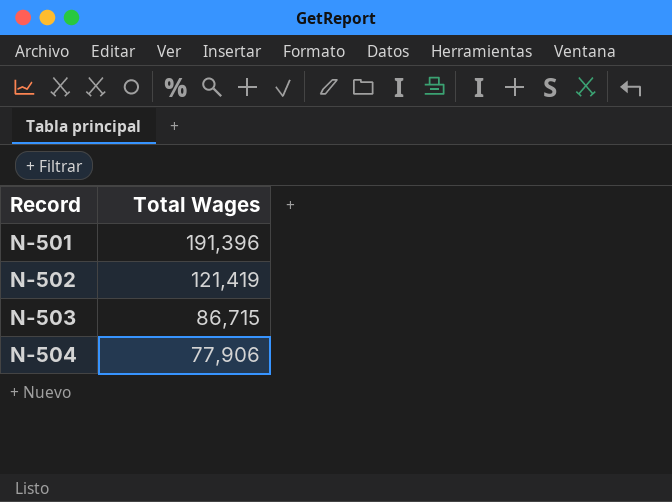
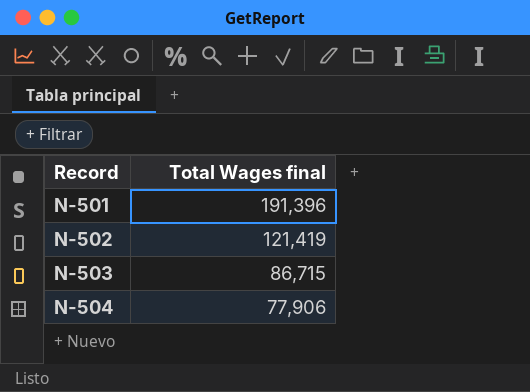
column name: Total Wages -> Total Wages final

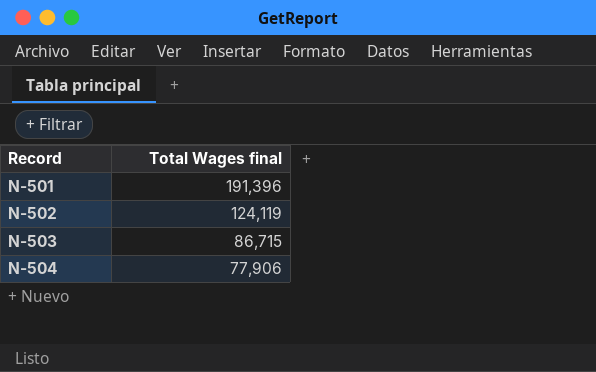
N-502 | Total Wages final: 121,419 -> 124,119

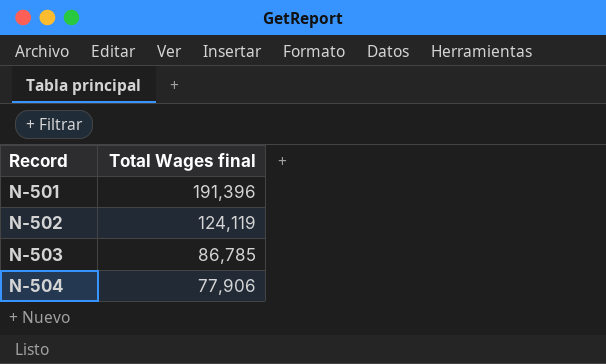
N-503 | Total Wages final: 86,715 -> 86,785

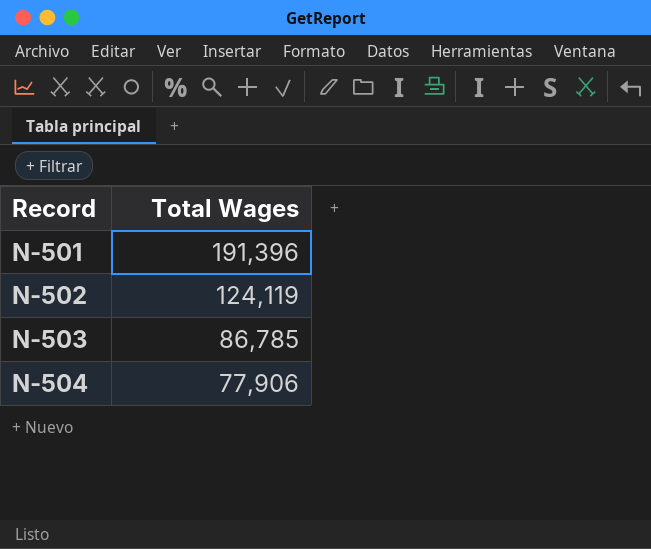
column name: Total Wages final -> Total Wages

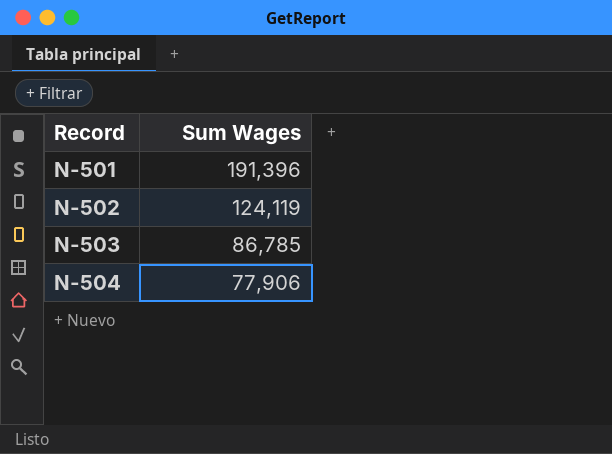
column name: Total Wages -> Sum Wages

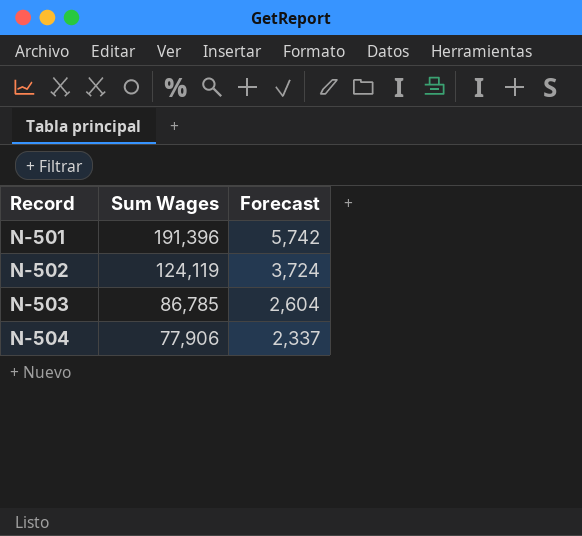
column Forecast | formula: none -> [Sum Wages] * 0.03

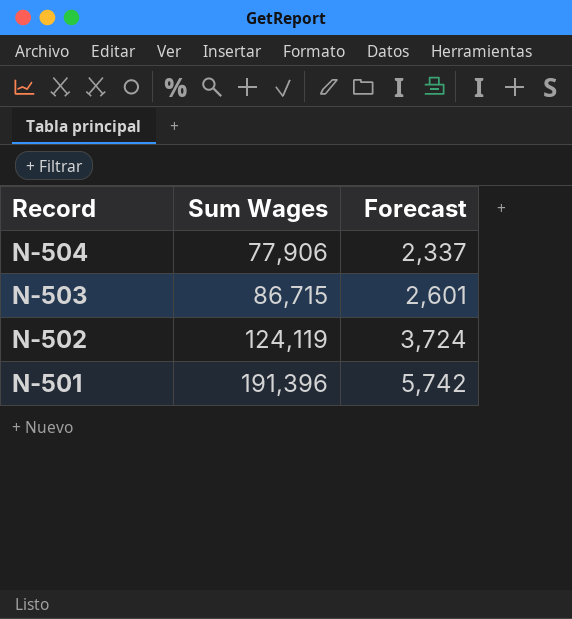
row order: Record ascending -> Record descending
N-503 | Sum Wages: 86,785 -> 86,715
N-503 | Forecast: 2,604 -> 2,601

